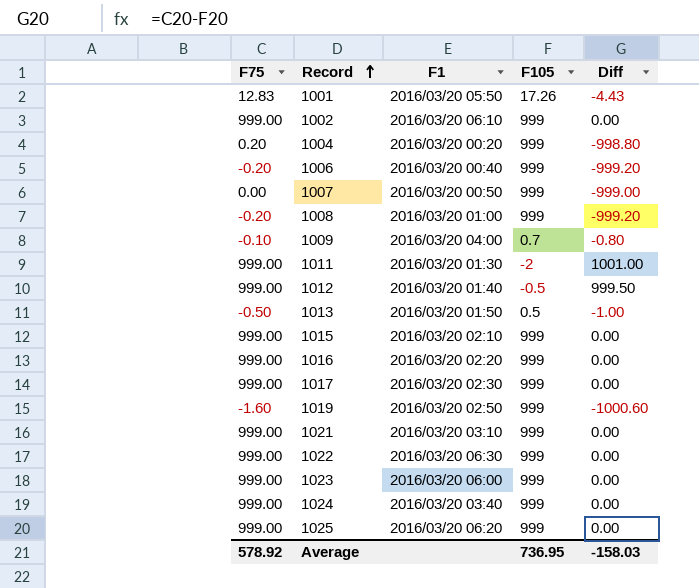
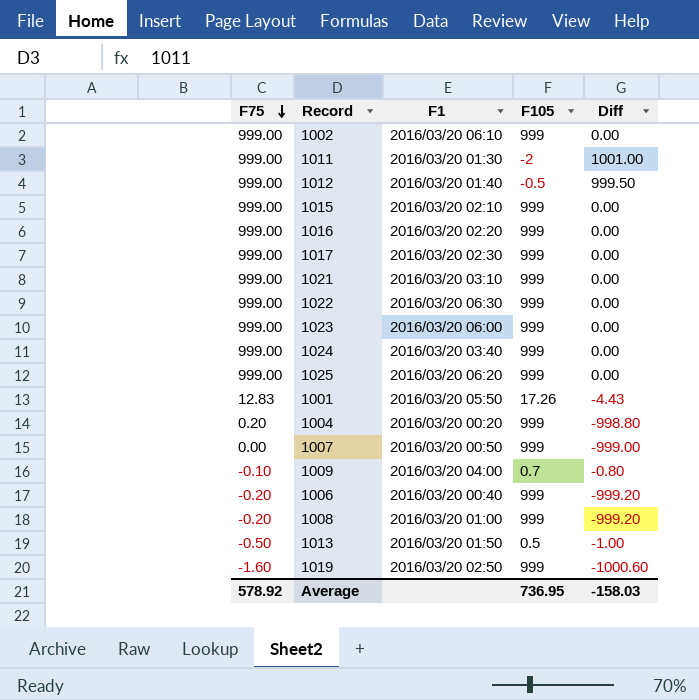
row order: Record ascending -> F75 descending

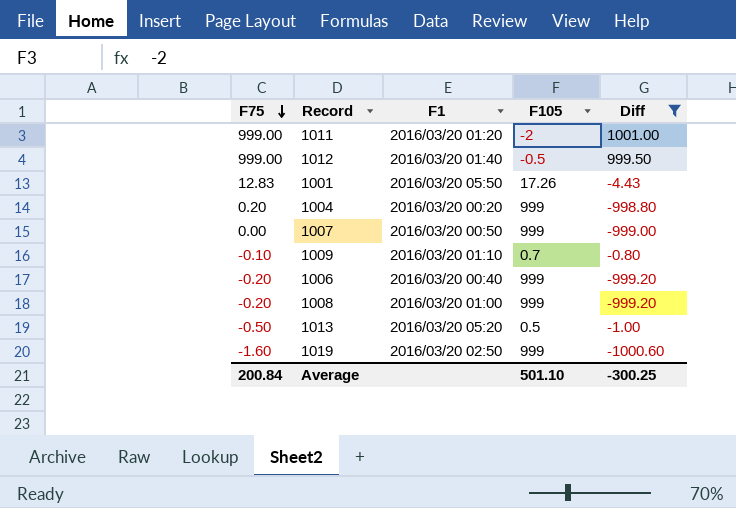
filter: none -> Diff != 0.00
1011 | F1: 2016/03/20 01:30 -> 2016/03/20 01:20
1009 | F1: 2016/03/20 04:00 -> 2016/03/20 01:10
1013 | F1: 2016/03/20 01:50 -> 2016/03/20 05:20
Average | F75: 578.92 -> 200.84
Average | F105: 736.95 -> 501.10
Average | Diff: -158.03 -> -300.25

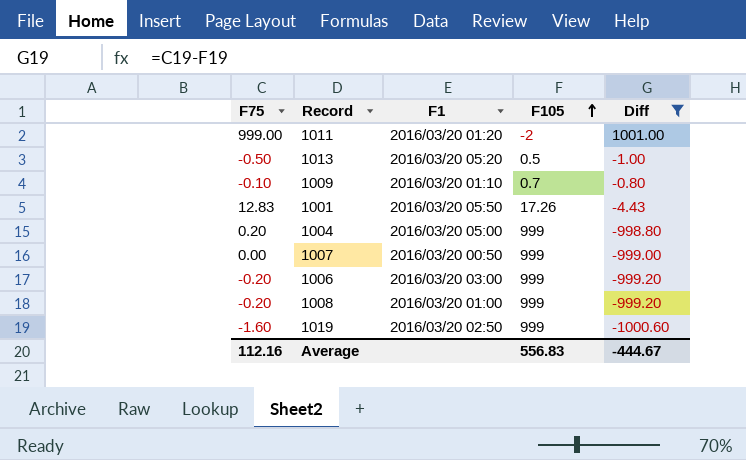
row order: F75 descending -> F105 ascending
row 1012: 999.00 | 2016/03/20 01:40 | -0.5 | 999.50 -> none
1004 | F1: 2016/03/20 00:20 -> 2016/03/20 05:00
1006 | F1: 2016/03/20 00:40 -> 2016/03/20 03:00
Average | F75: 200.84 -> 112.16
Average | F105: 501.10 -> 556.83
Average | Diff: -300.25 -> -444.67

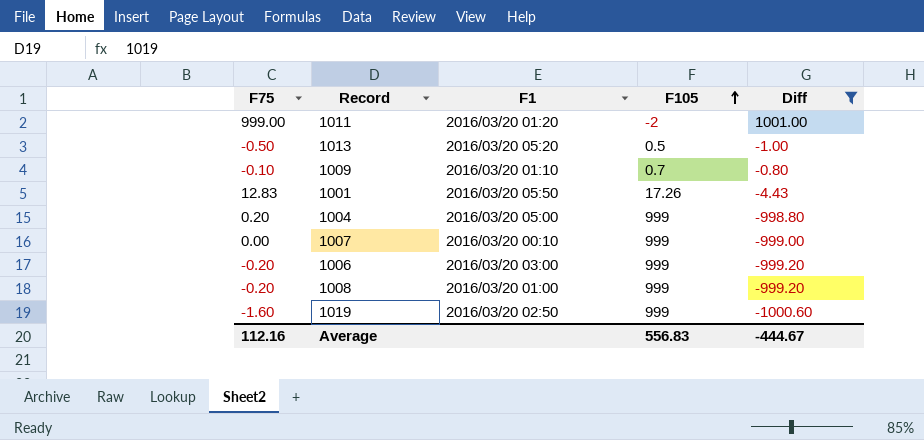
1007 | F1: 2016/03/20 00:50 -> 2016/03/20 00:10

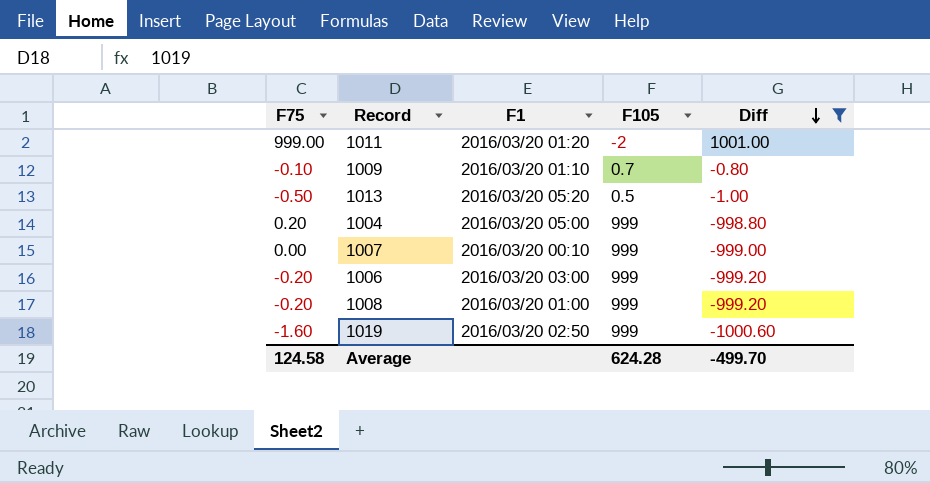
row order: F105 ascending -> Diff descending
row 1001: 12.83 | 2016/03/20 05:50 | 17.26 | -4.43 -> none
Average | F75: 112.16 -> 124.58
Average | F105: 556.83 -> 624.28
Average | Diff: -444.67 -> -499.70

